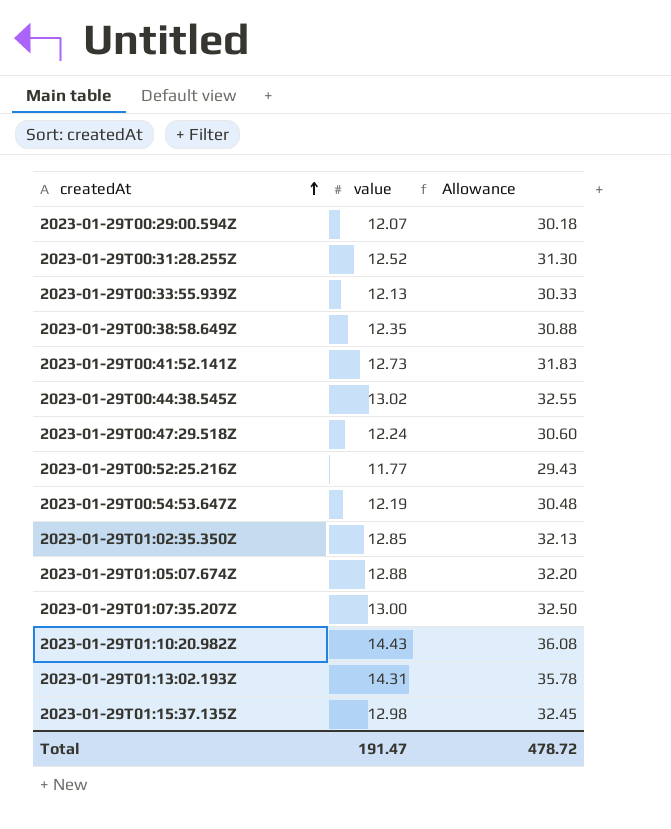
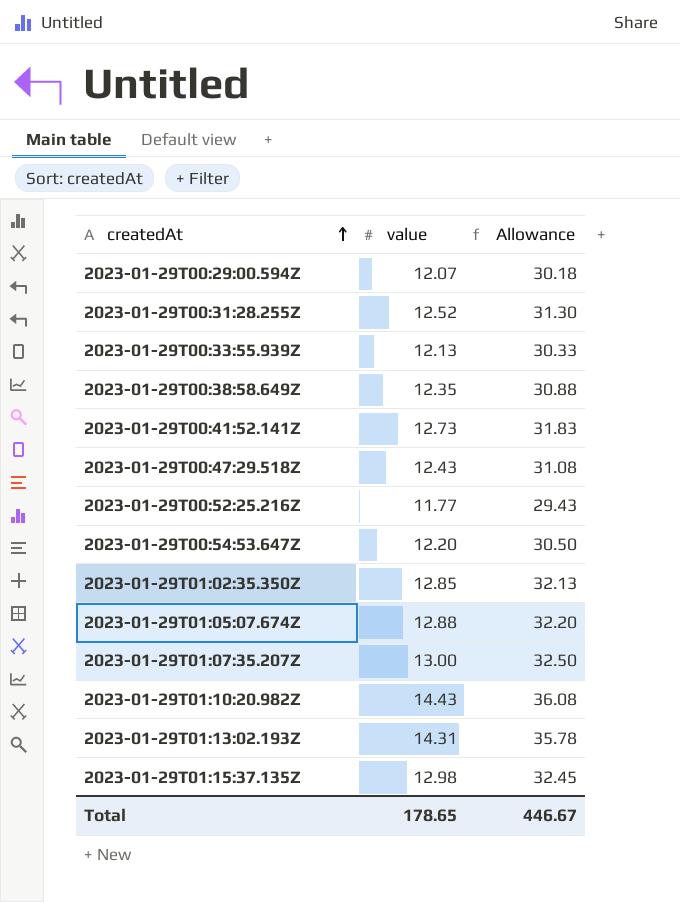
row 2023-01-29T00:44:38.545Z: 13.02 | 32.55 -> none
2023-01-29T00:47:29.518Z | value: 12.24 -> 12.43
2023-01-29T00:47:29.518Z | Allowance: 30.60 -> 31.08
2023-01-29T00:54:53.647Z | value: 12.19 -> 12.20
2023-01-29T00:54:53.647Z | Allowance: 30.48 -> 30.50
Total | value: 191.47 -> 178.65
Total | Allowance: 478.72 -> 446.67

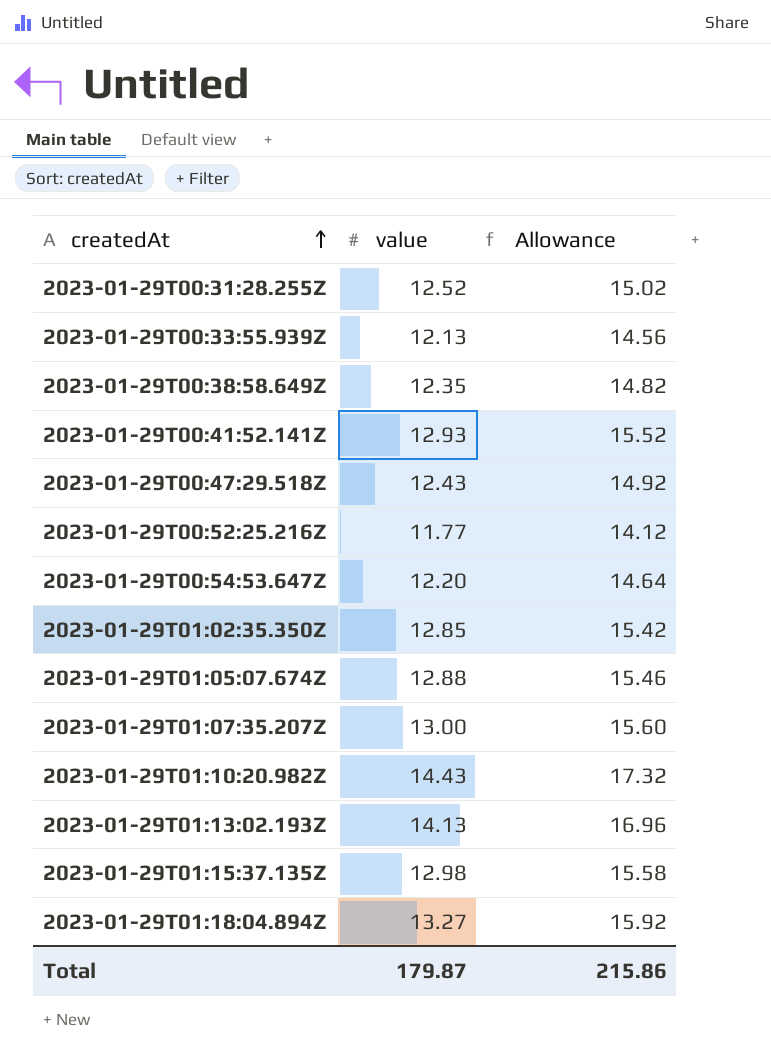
column Allowance | formula: [value] * 2.5 -> [value] * 1.2
row 2023-01-29T00:29:00.594Z: 12.07 | 30.18 -> none
2023-01-29T00:41:52.141Z | value: 12.73 -> 12.93
2023-01-29T01:13:02.193Z | value: 14.31 -> 14.13
row 2023-01-29T01:18:04.894Z: none -> 13.27 | 15.92
Total | value: 178.65 -> 179.87
Total | Allowance: 446.67 -> 215.86

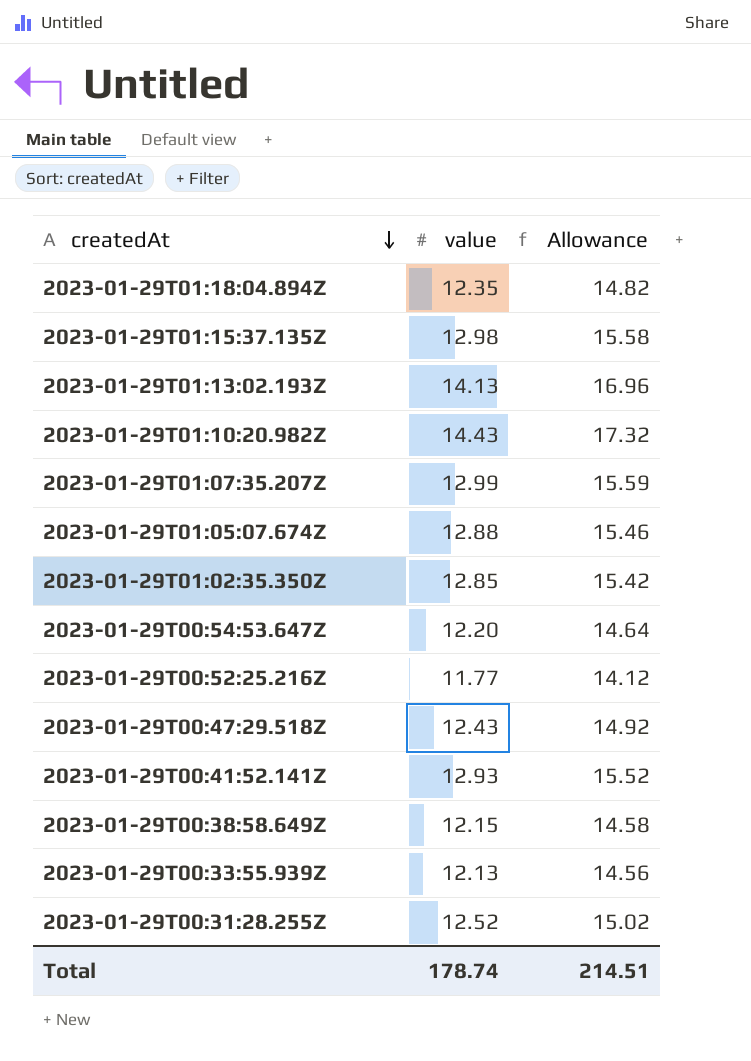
row order: createdAt ascending -> createdAt descending
2023-01-29T01:18:04.894Z | value: 13.27 -> 12.35
2023-01-29T01:18:04.894Z | Allowance: 15.92 -> 14.82
2023-01-29T01:07:35.207Z | value: 13.00 -> 12.99
2023-01-29T01:07:35.207Z | Allowance: 15.60 -> 15.59
2023-01-29T00:38:58.649Z | value: 12.35 -> 12.15
2023-01-29T00:38:58.649Z | Allowance: 14.82 -> 14.58
Total | value: 179.87 -> 178.74
Total | Allowance: 215.86 -> 214.51

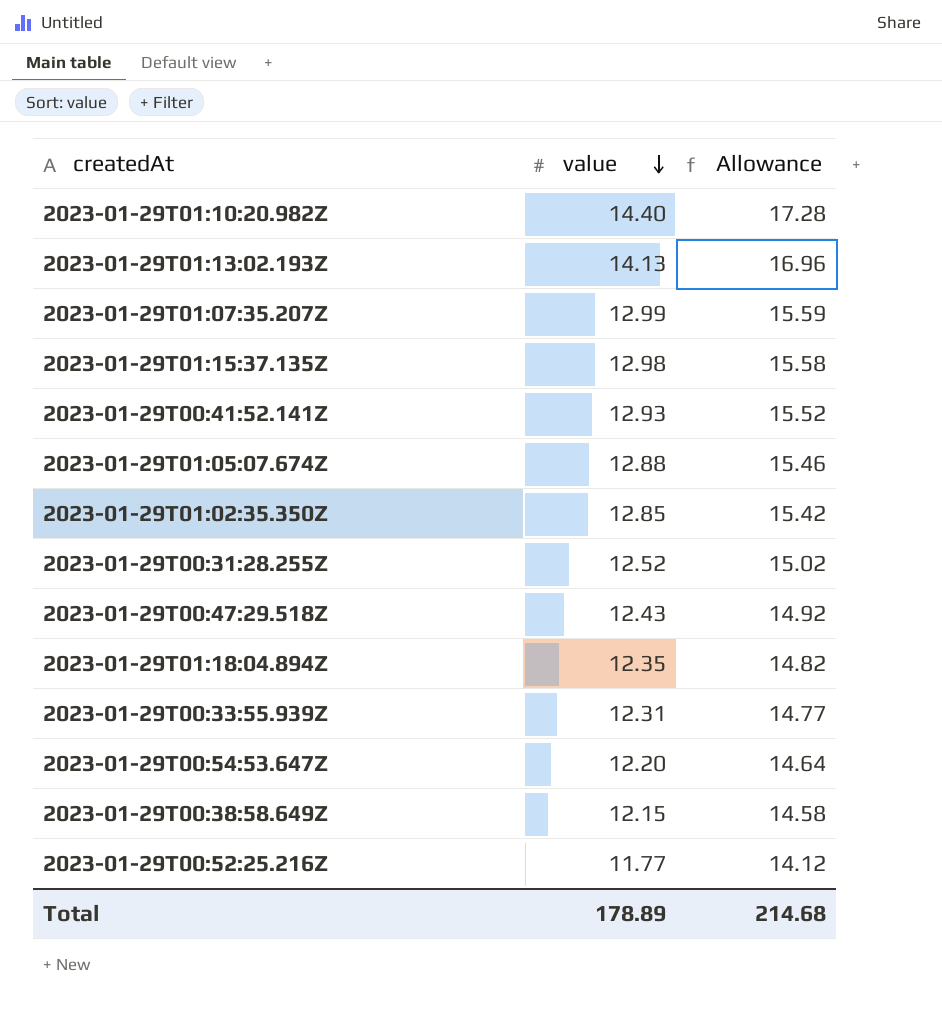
row order: createdAt descending -> value descending
2023-01-29T01:10:20.982Z | value: 14.43 -> 14.40
2023-01-29T01:10:20.982Z | Allowance: 17.32 -> 17.28
2023-01-29T00:33:55.939Z | value: 12.13 -> 12.31
2023-01-29T00:33:55.939Z | Allowance: 14.56 -> 14.77
Total | value: 178.74 -> 178.89
Total | Allowance: 214.51 -> 214.68

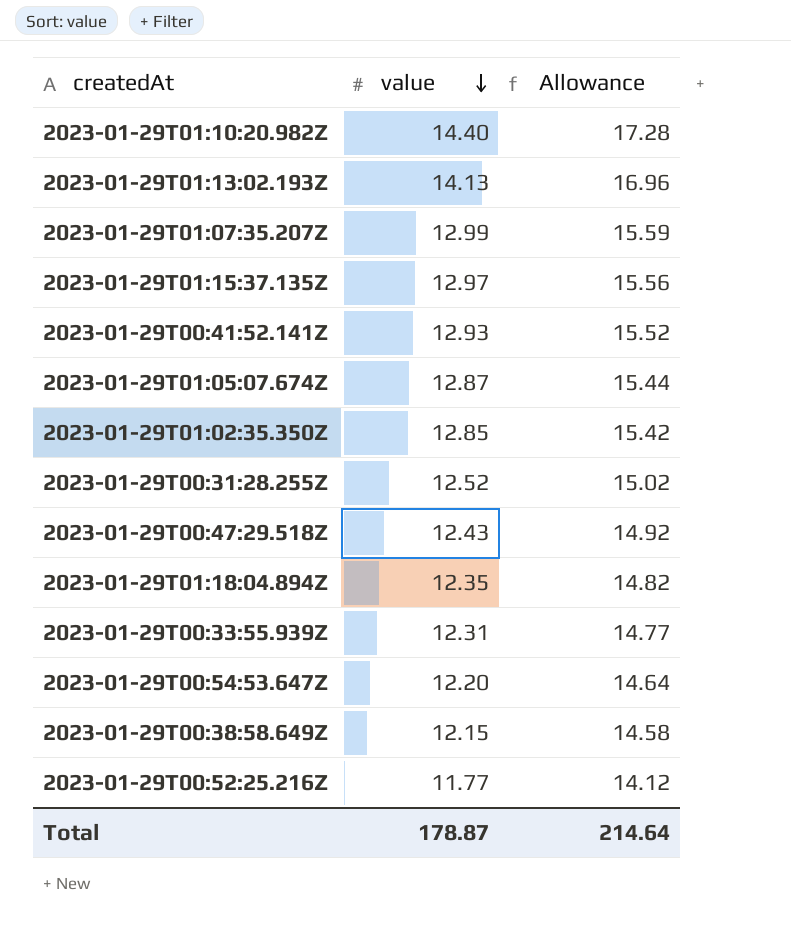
2023-01-29T01:15:37.135Z | value: 12.98 -> 12.97
2023-01-29T01:15:37.135Z | Allowance: 15.58 -> 15.56
2023-01-29T01:05:07.674Z | value: 12.88 -> 12.87
2023-01-29T01:05:07.674Z | Allowance: 15.46 -> 15.44
Total | value: 178.89 -> 178.87
Total | Allowance: 214.68 -> 214.64

